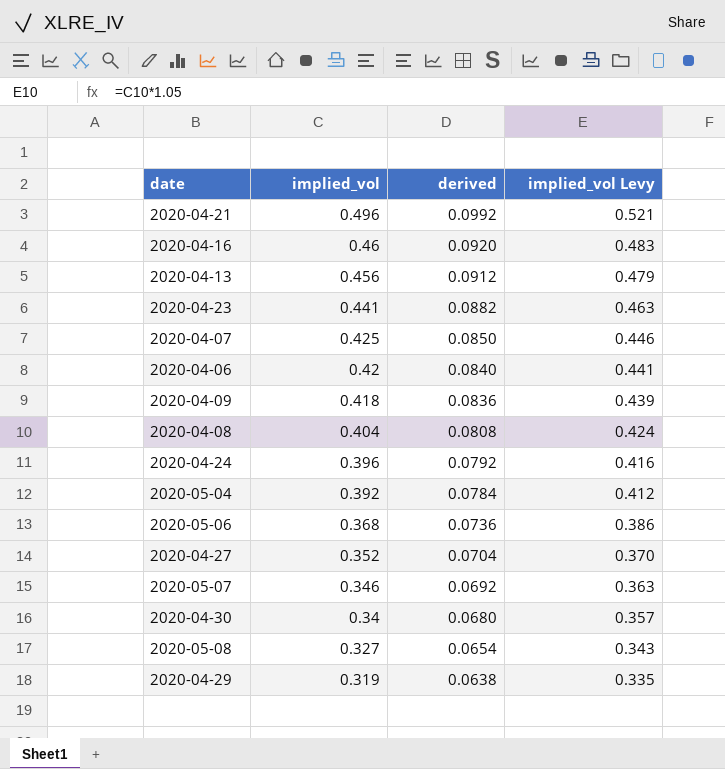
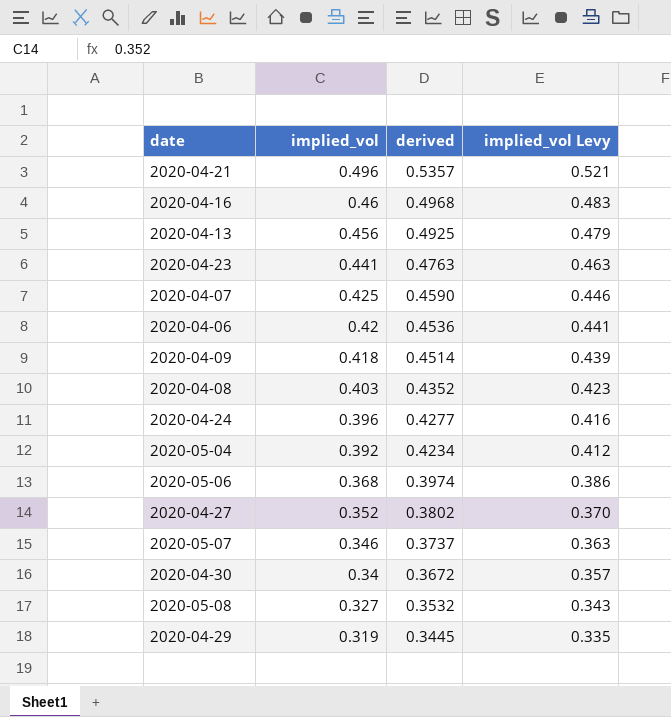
column derived | formula: [implied_vol] * 0.2 -> [implied_vol] * 1.08
2020-04-08 | implied_vol: 0.404 -> 0.403
2020-04-08 | implied_vol Levy: 0.424 -> 0.423

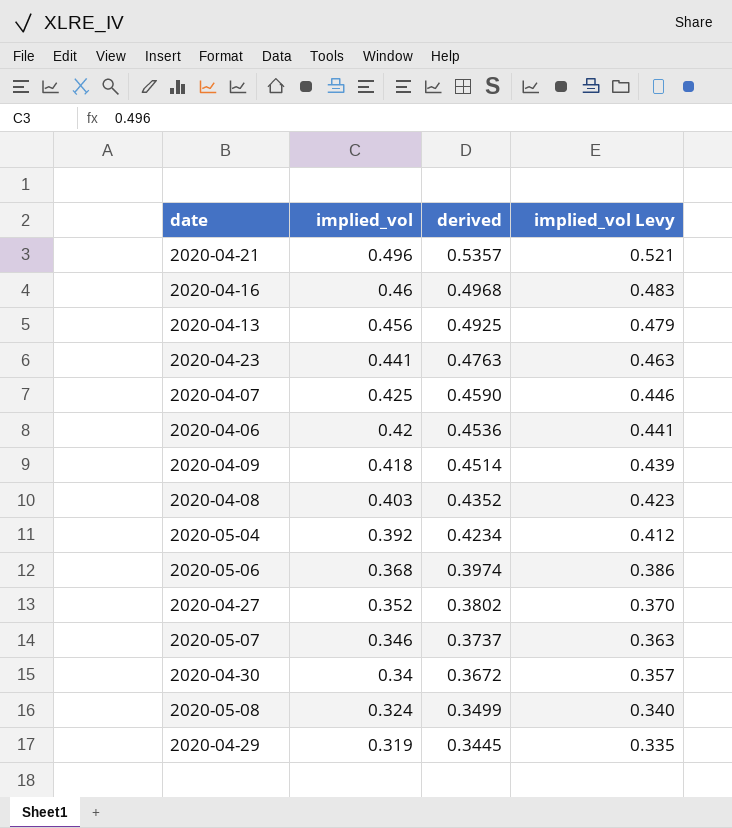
row 2020-04-24: 0.396 | 0.4277 | 0.416 -> none
2020-05-08 | implied_vol: 0.327 -> 0.324
2020-05-08 | derived: 0.3532 -> 0.3499
2020-05-08 | implied_vol Levy: 0.343 -> 0.340

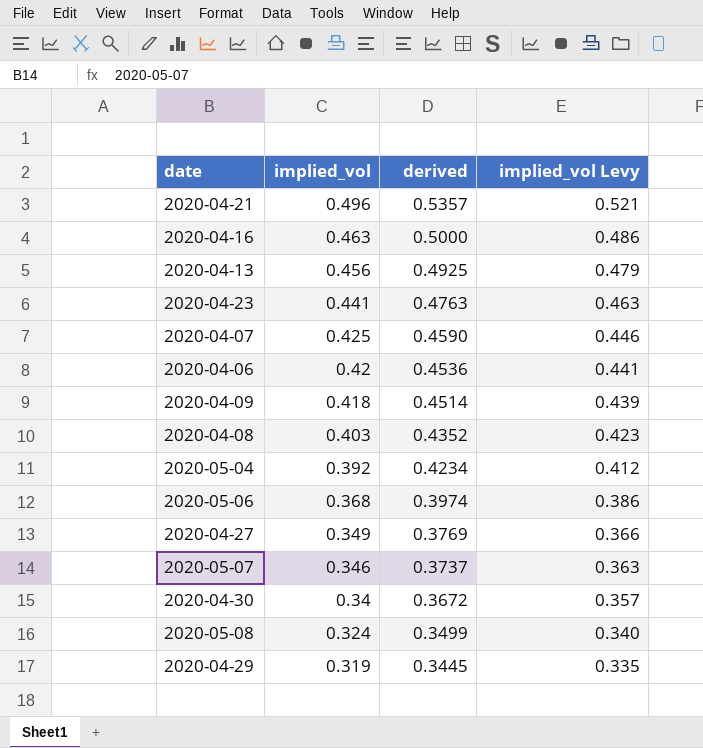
2020-04-16 | implied_vol: 0.46 -> 0.463
2020-04-16 | derived: 0.4968 -> 0.5000
2020-04-16 | implied_vol Levy: 0.483 -> 0.486
2020-04-27 | implied_vol: 0.352 -> 0.349
2020-04-27 | derived: 0.3802 -> 0.3769
2020-04-27 | implied_vol Levy: 0.370 -> 0.366

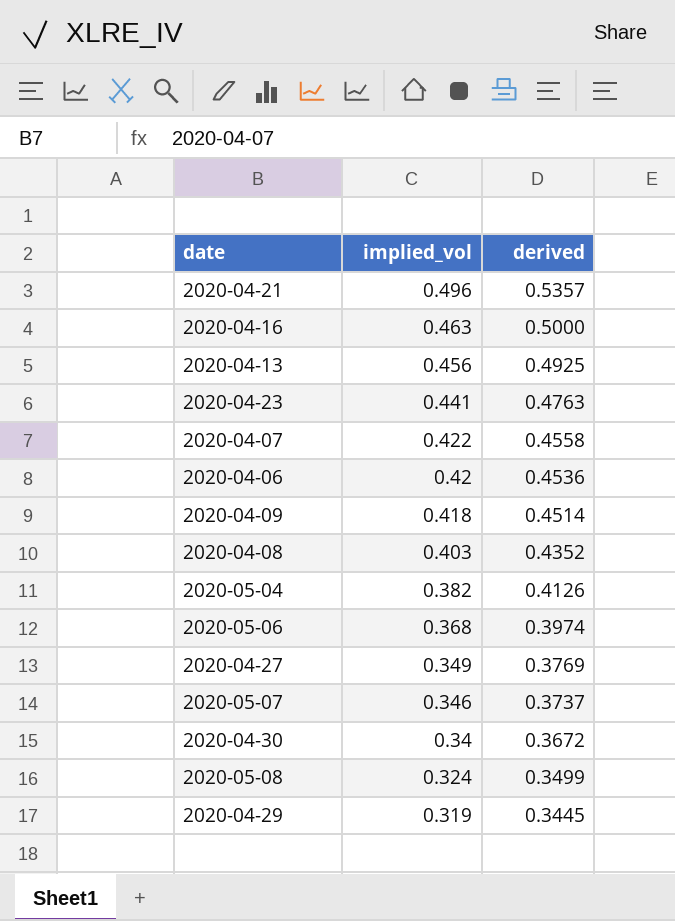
column implied_vol Levy | formula: [implied_vol] * 1.05 -> none
2020-04-07 | implied_vol: 0.425 -> 0.422
2020-04-07 | derived: 0.4590 -> 0.4558
2020-05-04 | implied_vol: 0.392 -> 0.382
2020-05-04 | derived: 0.4234 -> 0.4126

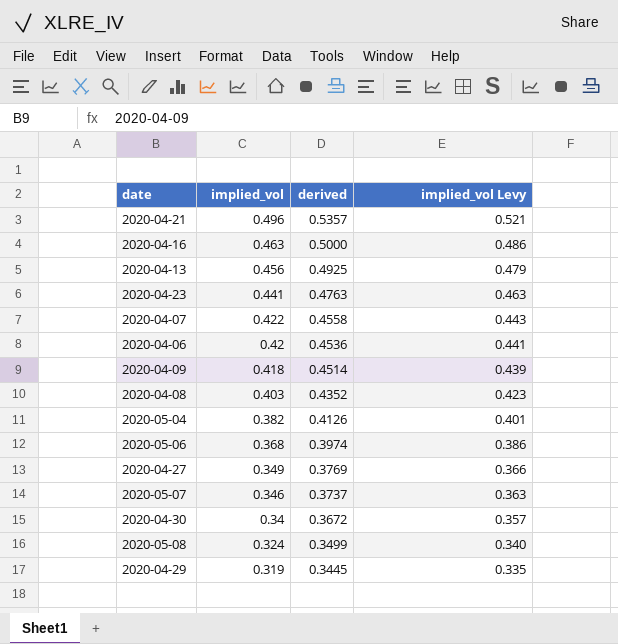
column implied_vol Levy | formula: none -> [implied_vol] * 1.05

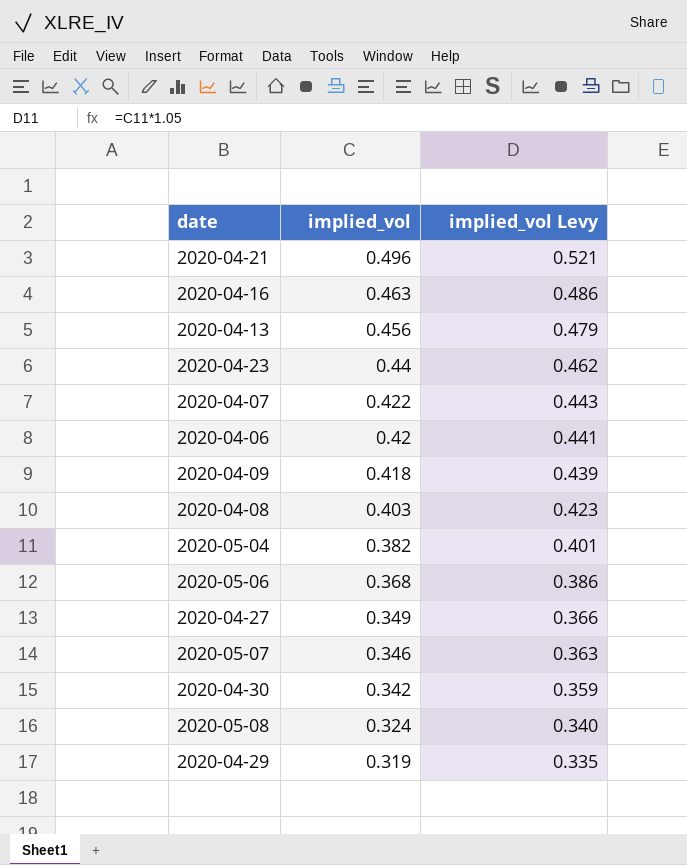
column derived | formula: [implied_vol] * 1.08 -> none
2020-04-23 | implied_vol: 0.441 -> 0.44
2020-04-23 | implied_vol Levy: 0.463 -> 0.462
2020-04-30 | implied_vol: 0.34 -> 0.342
2020-04-30 | implied_vol Levy: 0.357 -> 0.359

